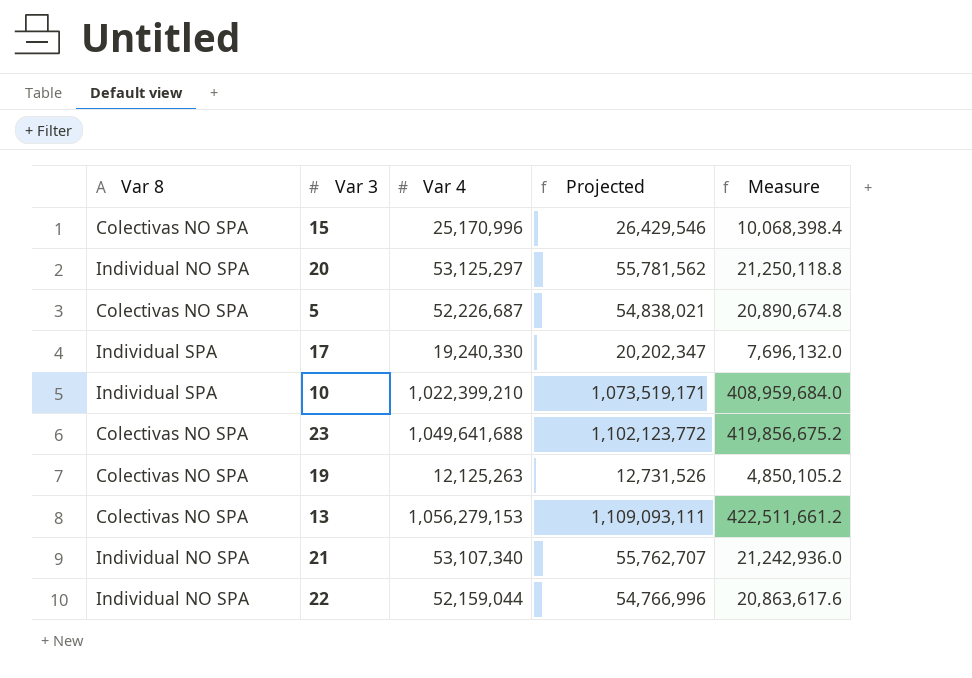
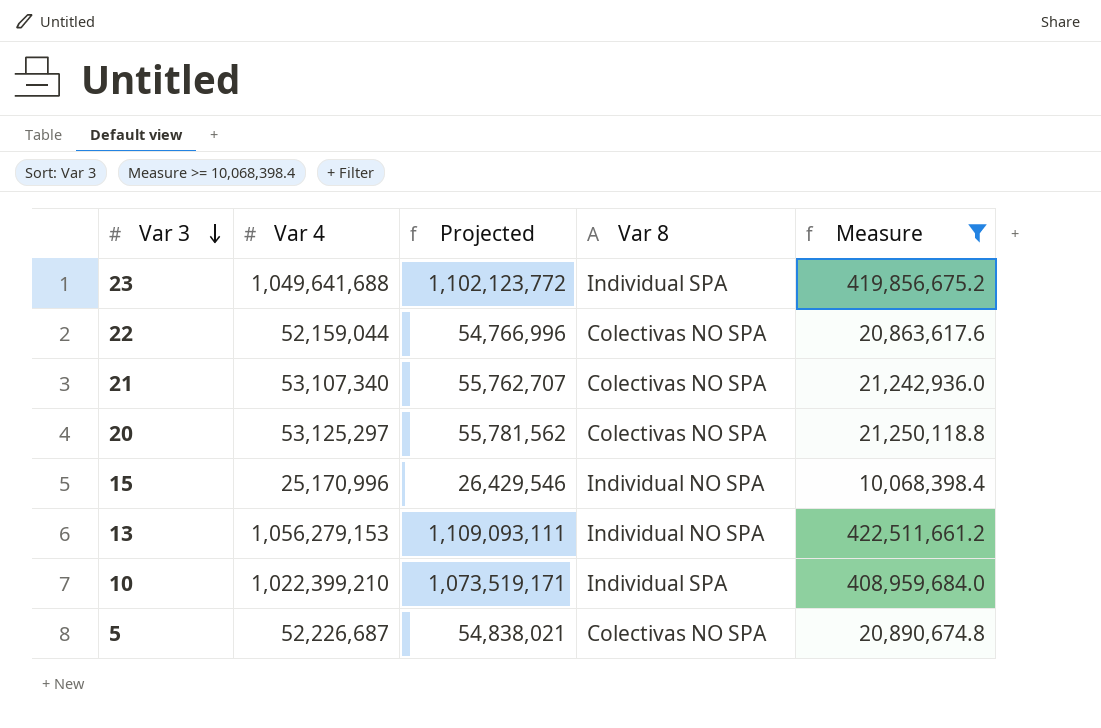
filter: none -> Measure >= 10,068,398.4
row order: none -> Var 3 descending
column Var 8 | position: 1 -> 4
23 | Var 8: Colectivas NO SPA -> Individual SPA
22 | Var 8: Individual NO SPA -> Colectivas NO SPA
21 | Var 8: Individual NO SPA -> Colectivas NO SPA
20 | Var 8: Individual NO SPA -> Colectivas NO SPA
15 | Var 8: Colectivas NO SPA -> Individual NO SPA
13 | Var 8: Colectivas NO SPA -> Individual NO SPA

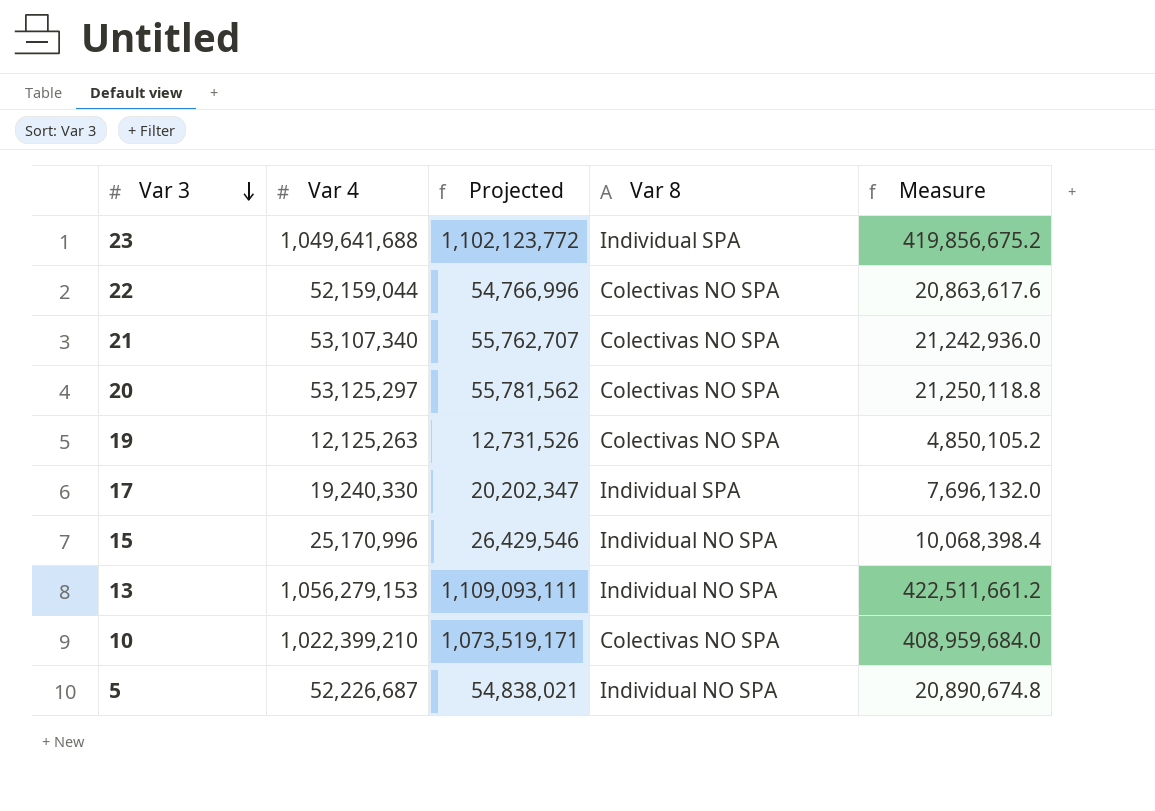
filter: Measure >= 10,068,398.4 -> none
10 | Var 8: Individual SPA -> Colectivas NO SPA
5 | Var 8: Colectivas NO SPA -> Individual NO SPA

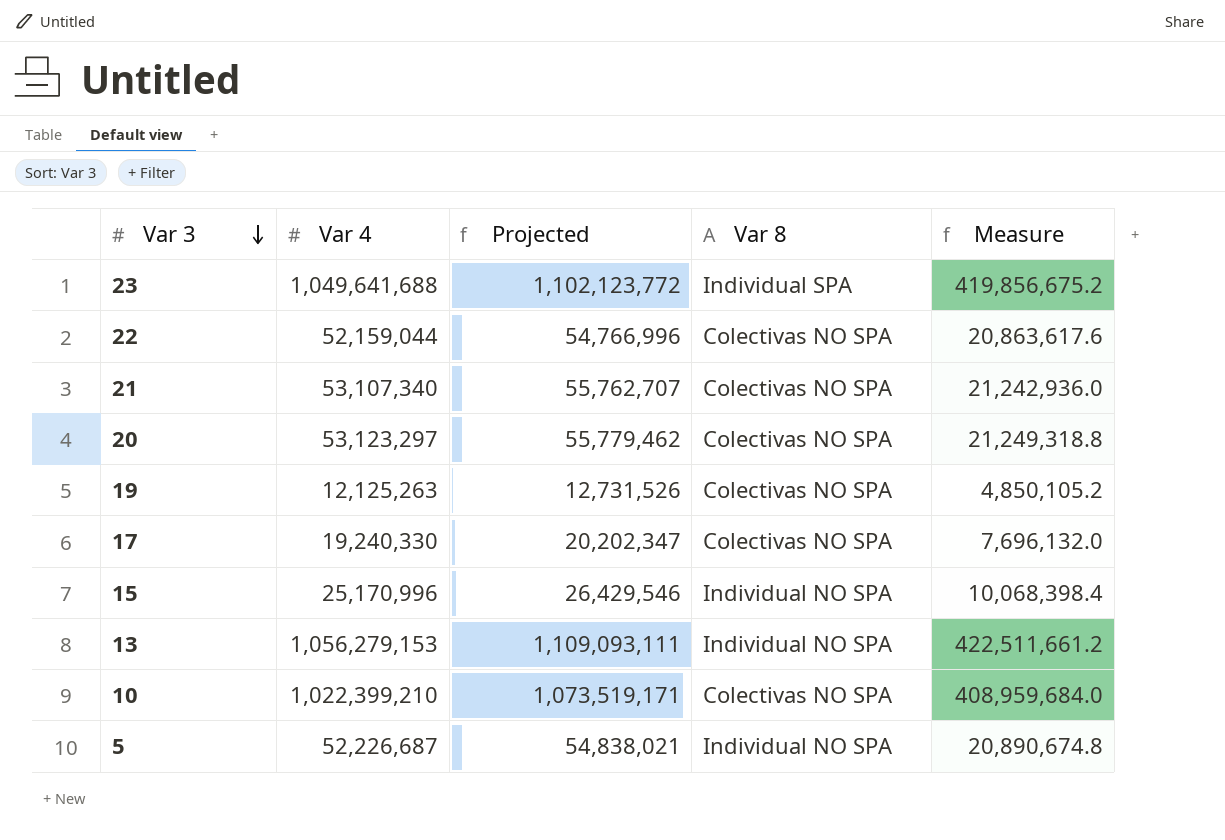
20 | Var 4: 53,125,297 -> 53,123,297
20 | Projected: 55,781,562 -> 55,779,462
20 | Measure: 21,250,118.8 -> 21,249,318.8
17 | Var 8: Individual SPA -> Colectivas NO SPA

